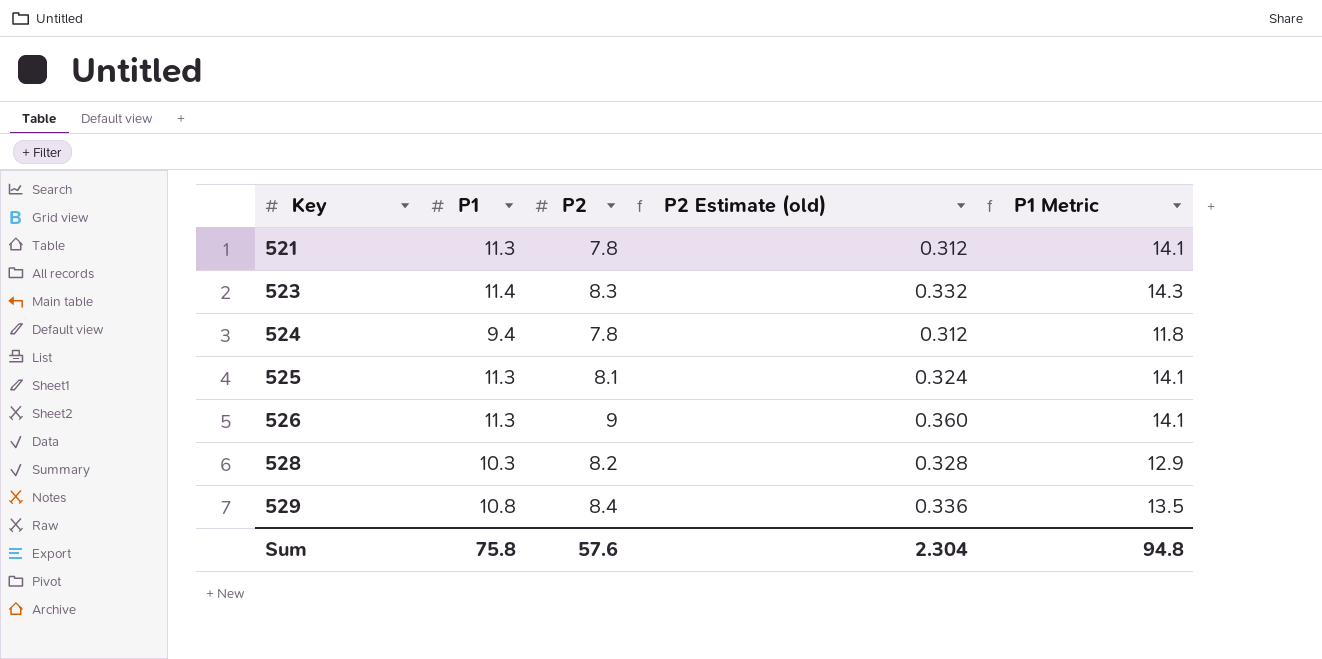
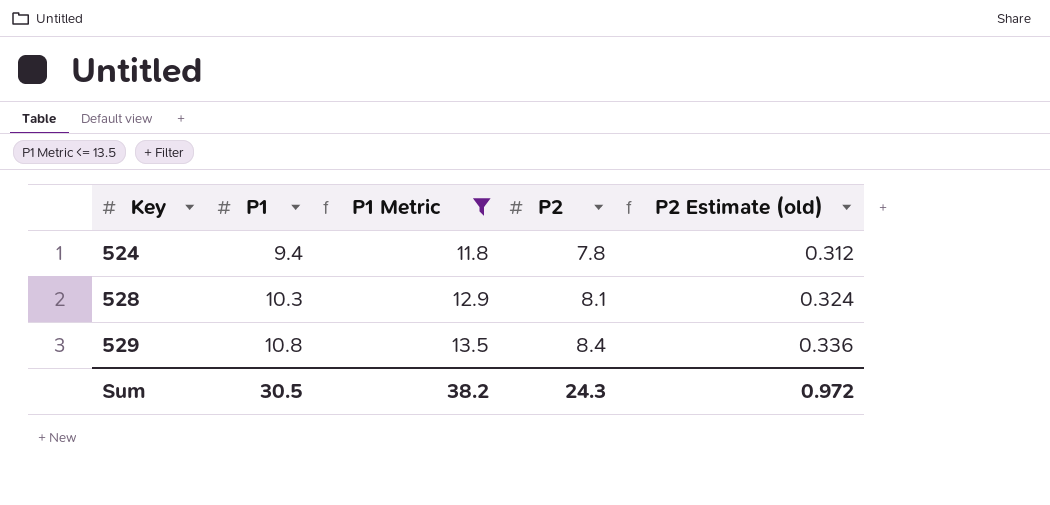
filter: none -> P1 Metric <= 13.5
column P1 Metric | position: 5 -> 3
528 | P2: 8.2 -> 8.1
528 | P2 Estimate (old): 0.328 -> 0.324
Sum | P1: 75.8 -> 30.5
Sum | P1 Metric: 94.8 -> 38.2
Sum | P2: 57.6 -> 24.3
Sum | P2 Estimate (old): 2.304 -> 0.972

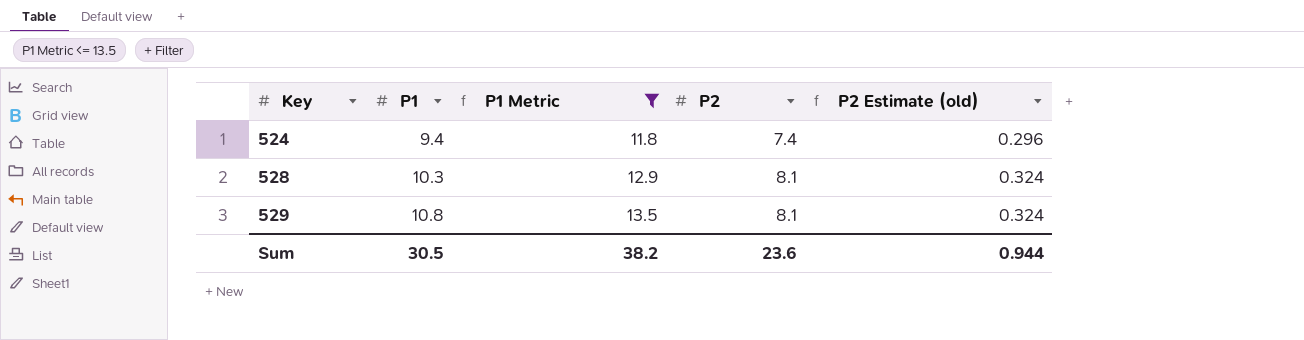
524 | P2: 7.8 -> 7.4
524 | P2 Estimate (old): 0.312 -> 0.296
529 | P2: 8.4 -> 8.1
529 | P2 Estimate (old): 0.336 -> 0.324
Sum | P2: 24.3 -> 23.6
Sum | P2 Estimate (old): 0.972 -> 0.944

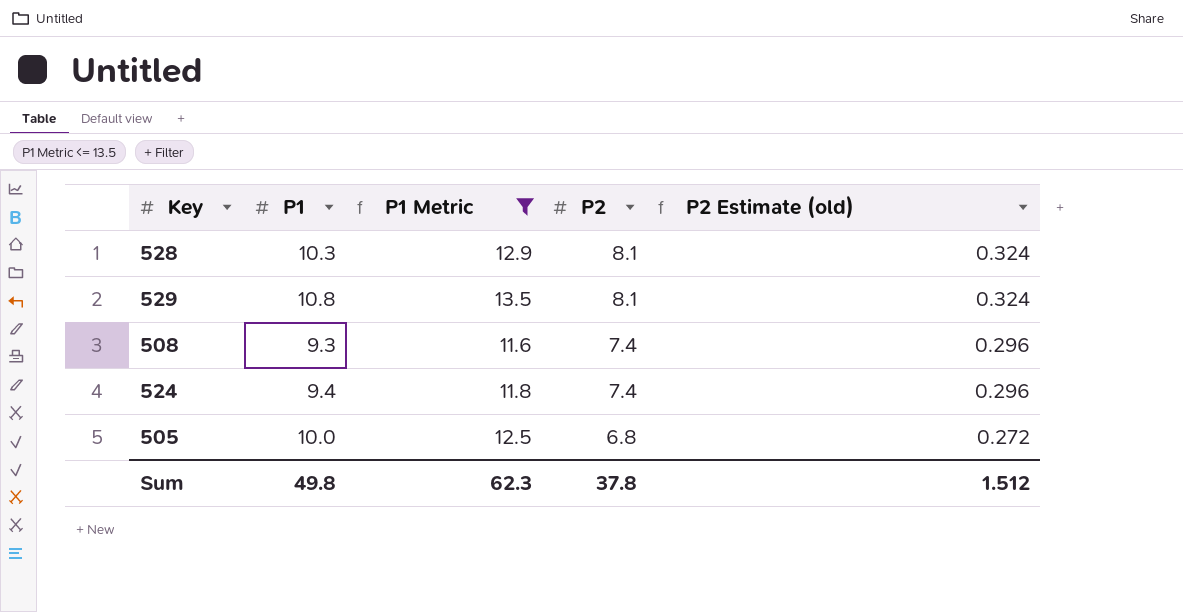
row order: Key ascending -> P2 descending
row 508: none -> 9.3 | 11.6 | 7.4 | 0.296
row 505: none -> 10.0 | 12.5 | 6.8 | 0.272
Sum | P1: 30.5 -> 49.8
Sum | P1 Metric: 38.2 -> 62.3
Sum | P2: 23.6 -> 37.8
Sum | P2 Estimate (old): 0.944 -> 1.512

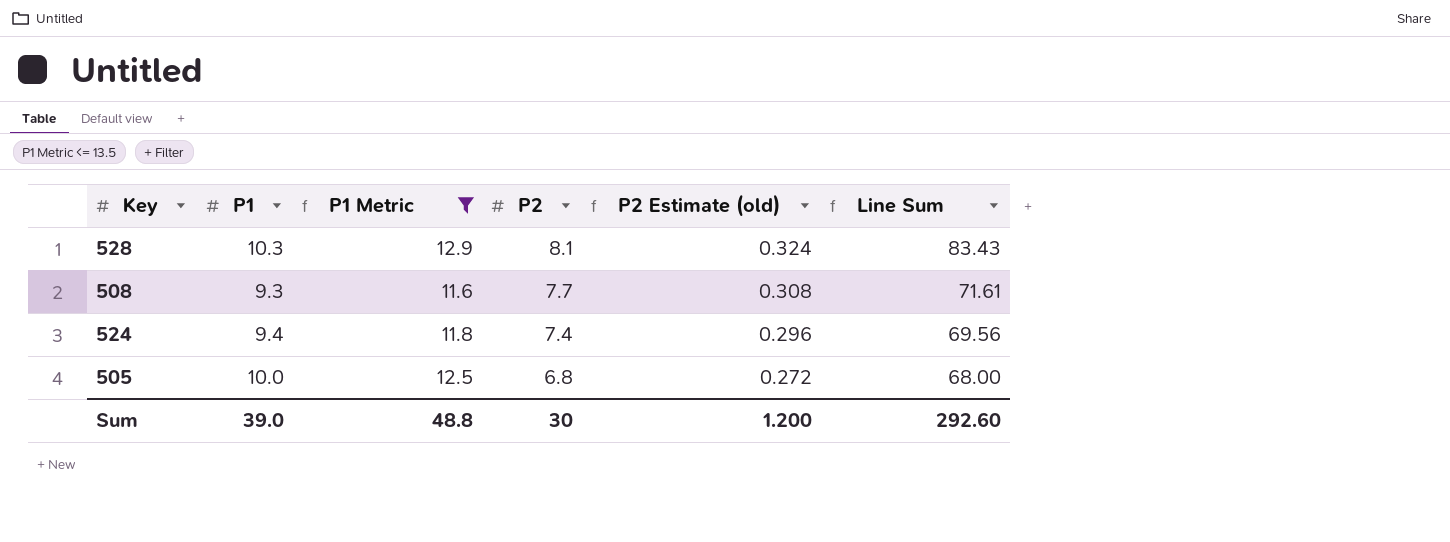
column Line Sum | formula: none -> [P1] * [P2]
row 529: 10.8 | 13.5 | 8.1 | 0.324 -> none
508 | P2: 7.4 -> 7.7
508 | P2 Estimate (old): 0.296 -> 0.308
Sum | P1: 49.8 -> 39.0
Sum | P1 Metric: 62.3 -> 48.8
Sum | P2: 37.8 -> 30
Sum | P2 Estimate (old): 1.512 -> 1.200

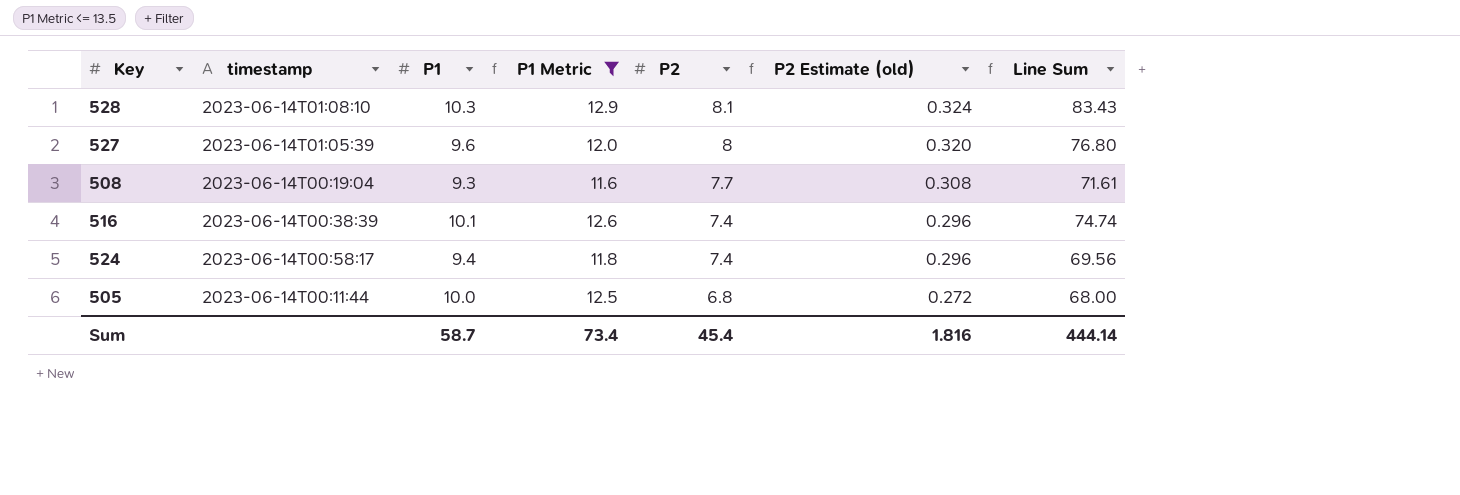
column timestamp | position: none -> 2
row 527: none -> 2023-06-14T01:05:39 | 9.6 | 12.0 | 8 | 0.320 | 76.80
row 516: none -> 2023-06-14T00:38:39 | 10.1 | 12.6 | 7.4 | 0.296 | 74.74
Sum | P1: 39.0 -> 58.7
Sum | P1 Metric: 48.8 -> 73.4
Sum | P2: 30 -> 45.4
Sum | P2 Estimate (old): 1.200 -> 1.816
Sum | Line Sum: 292.60 -> 444.14

